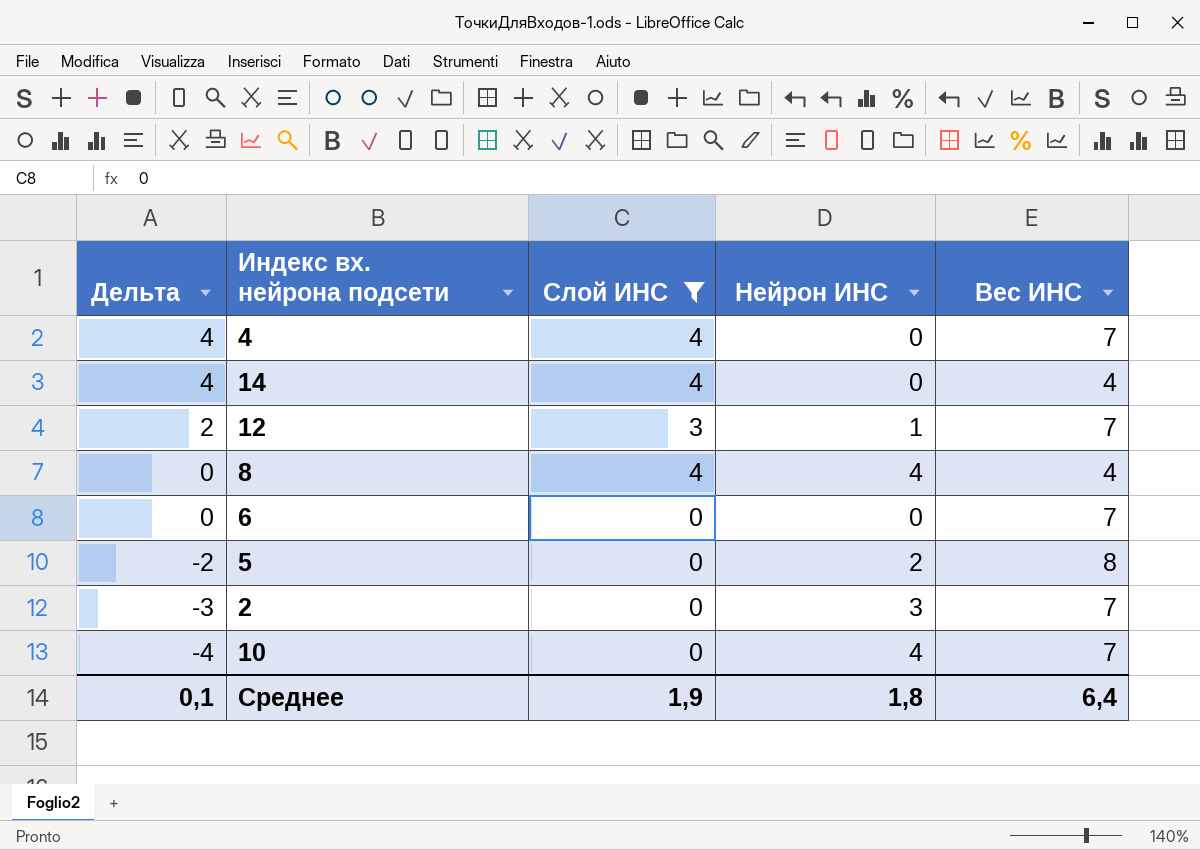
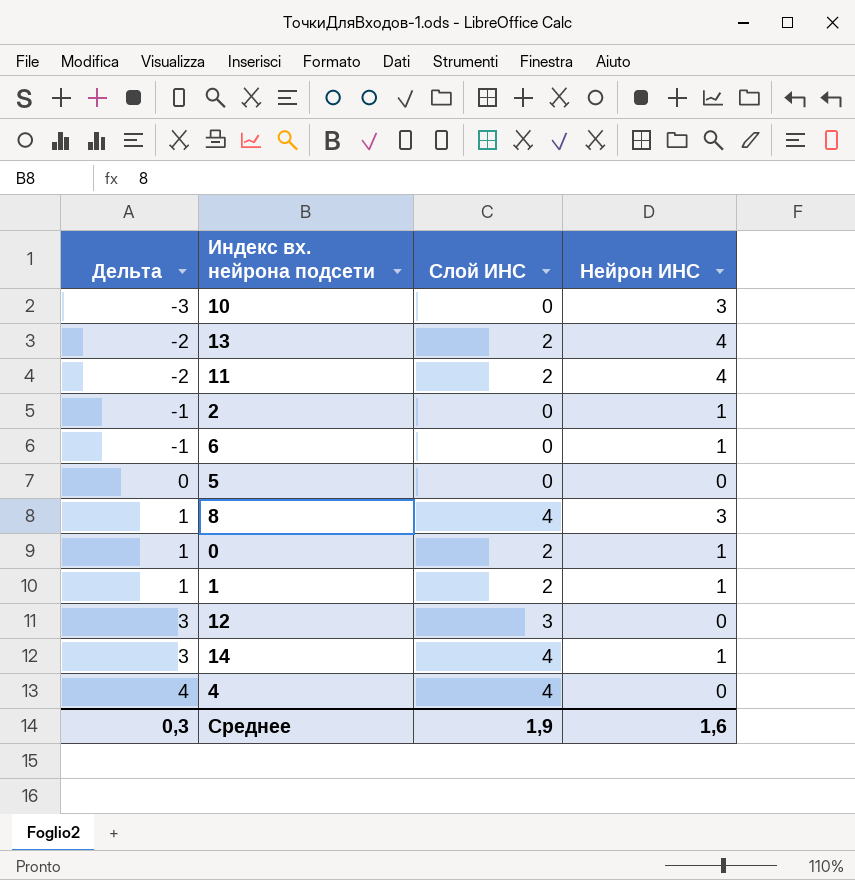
filter: Слой ИНС != 2 -> none
row order: Дельта descending -> Дельта ascending
column Вес ИНС | position: 5 -> none
10 | Дельта: -4 -> -3
10 | Нейрон ИНС: 4 -> 3
2 | Дельта: -3 -> -1
2 | Нейрон ИНС: 3 -> 1
6 | Дельта: 0 -> -1
6 | Нейрон ИНС: 0 -> 1
5 | Дельта: -2 -> 0
5 | Нейрон ИНС: 2 -> 0
8 | Дельта: 0 -> 1
8 | Нейрон ИНС: 4 -> 3
12 | Дельта: 2 -> 3
12 | Нейрон ИНС: 1 -> 0
14 | Дельта: 4 -> 3
14 | Нейрон ИНС: 0 -> 1
Среднее | Дельта: 0,1 -> 0,3
Среднее | Нейрон ИНС: 1,8 -> 1,6

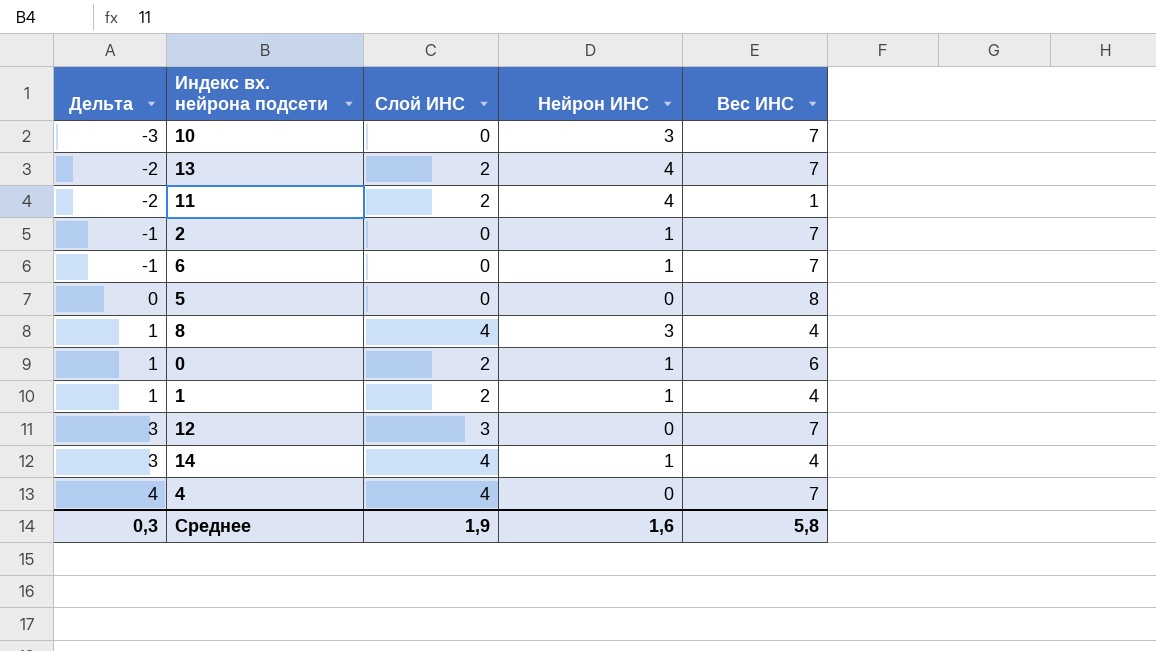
column Вес ИНС | position: none -> 5

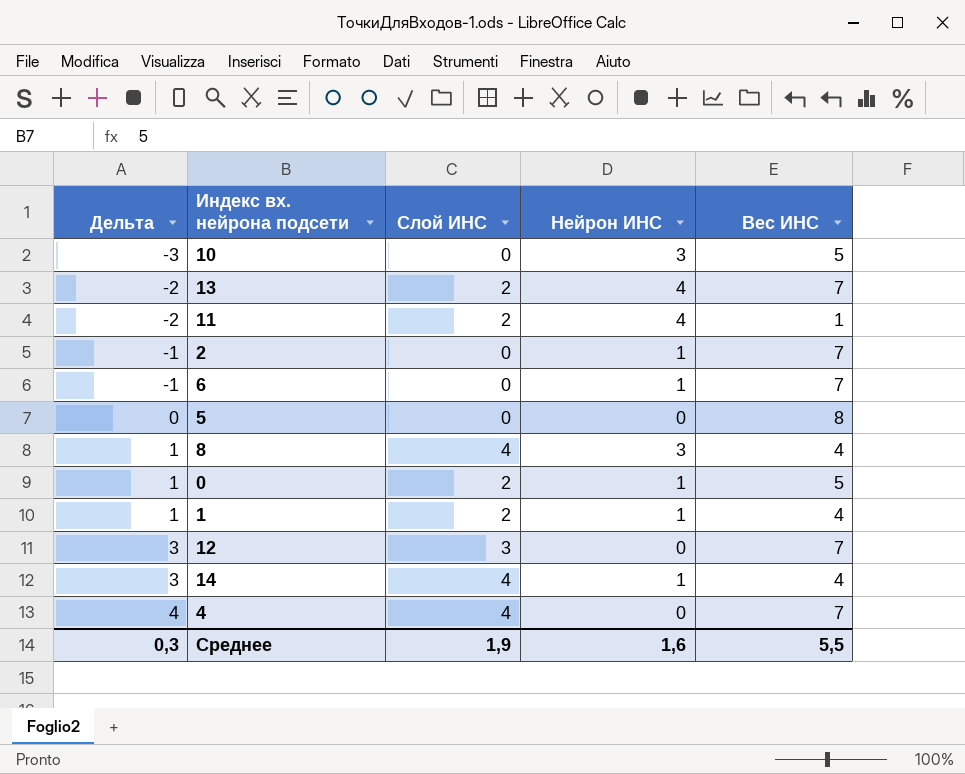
10 | Вес ИНС: 7 -> 5
0 | Вес ИНС: 6 -> 5
Среднее | Вес ИНС: 5,8 -> 5,5

